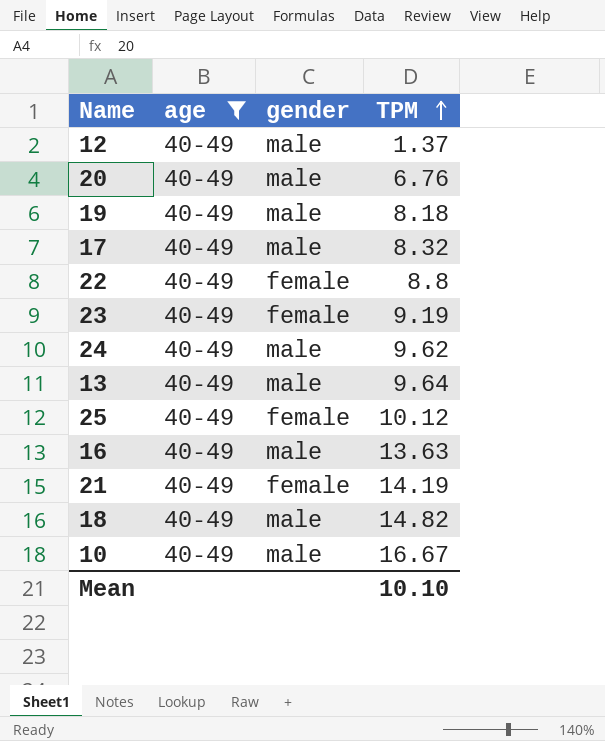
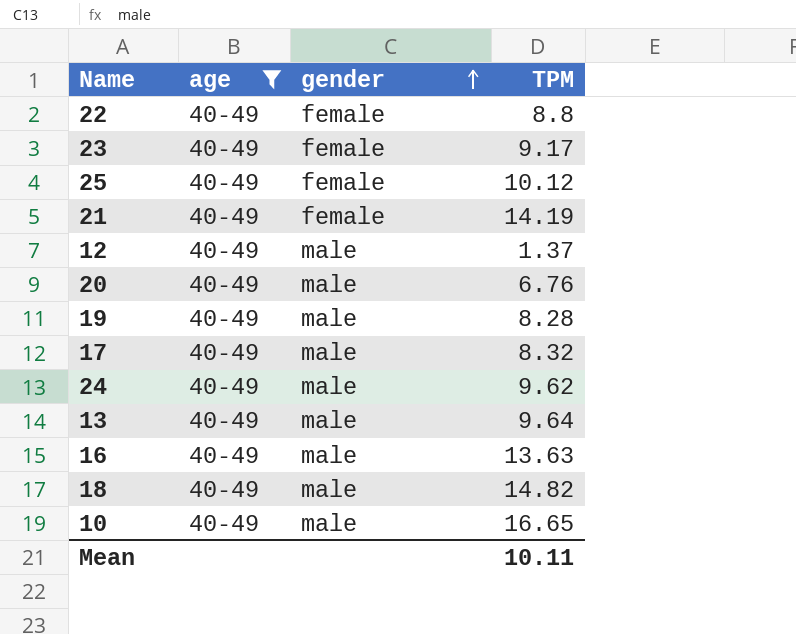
row order: TPM ascending -> gender ascending
23 | TPM: 9.19 -> 9.17
19 | TPM: 8.18 -> 8.28
10 | TPM: 16.67 -> 16.65
Mean | TPM: 10.10 -> 10.11

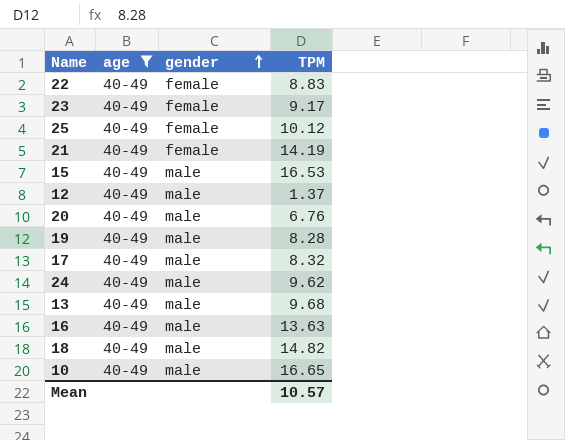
22 | TPM: 8.8 -> 8.83
row 15: none -> 40-49 | male | 16.53
13 | TPM: 9.64 -> 9.68
Mean | TPM: 10.11 -> 10.57

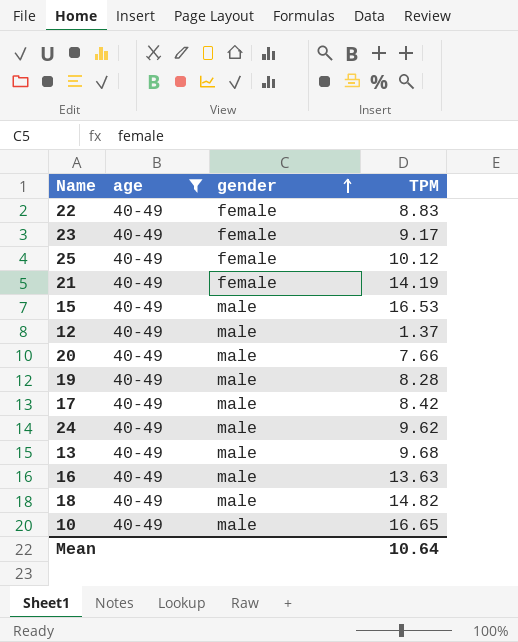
20 | TPM: 6.76 -> 7.66
17 | TPM: 8.32 -> 8.42
Mean | TPM: 10.57 -> 10.64

